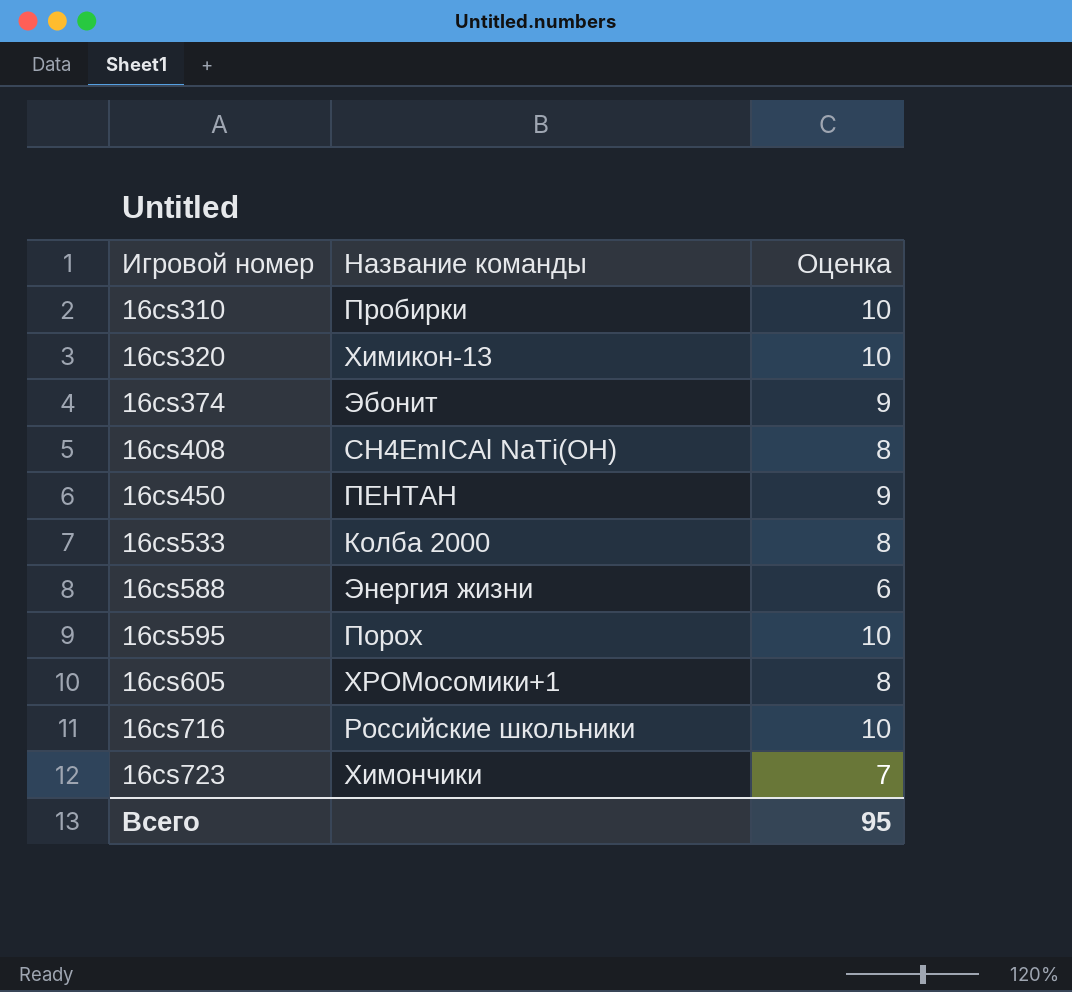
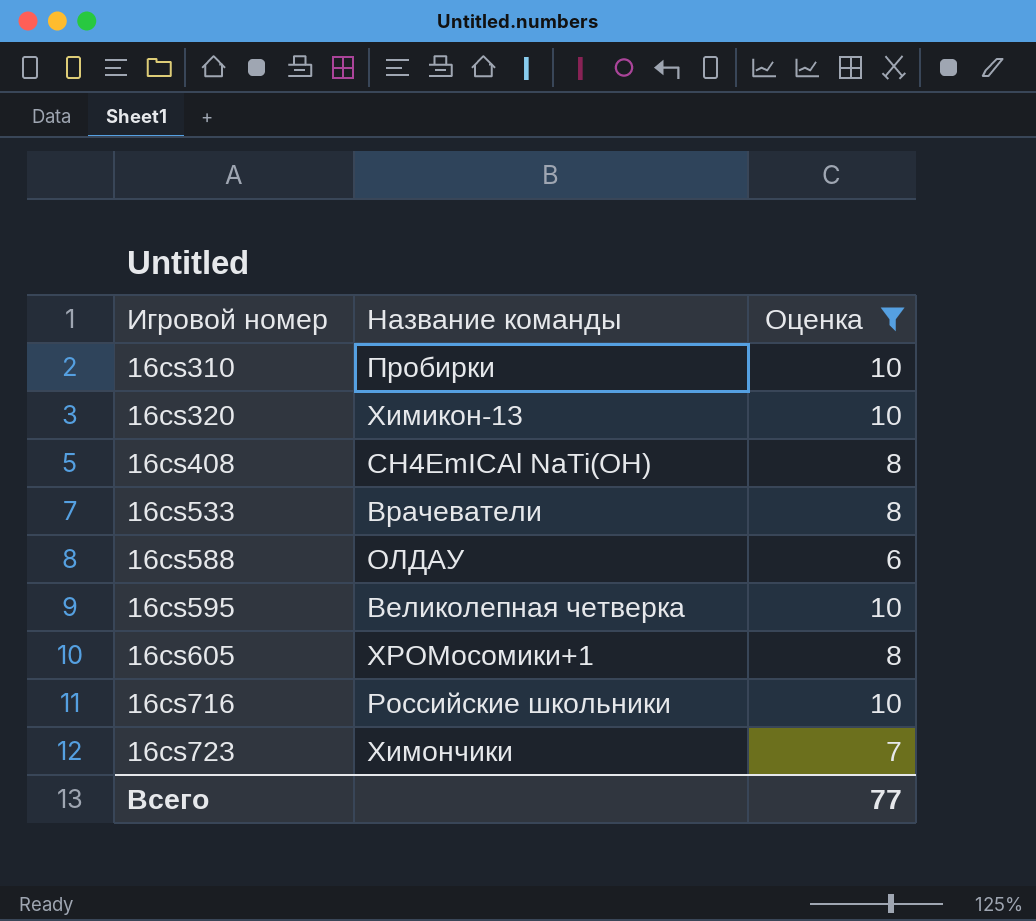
filter: none -> Оценка != 9
16cs533 | Название команды: Колба 2000 -> Врачеватели
16cs588 | Название команды: Энергия жизни -> ОЛДАУ
16cs595 | Название команды: Порох -> Великолепная четверка
Всего | Оценка: 95 -> 77

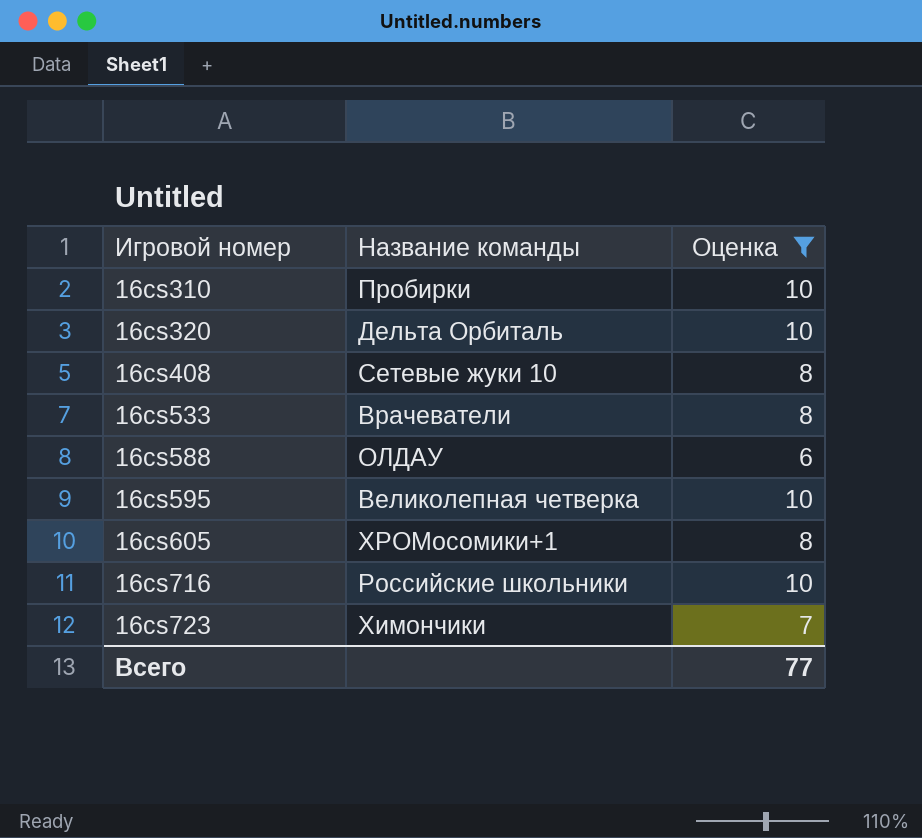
16cs320 | Название команды: Химикон-13 -> Дельта Орбиталь
16cs408 | Название команды: CH4EmICAl NaTi(OH) -> Сетевые жуки 10

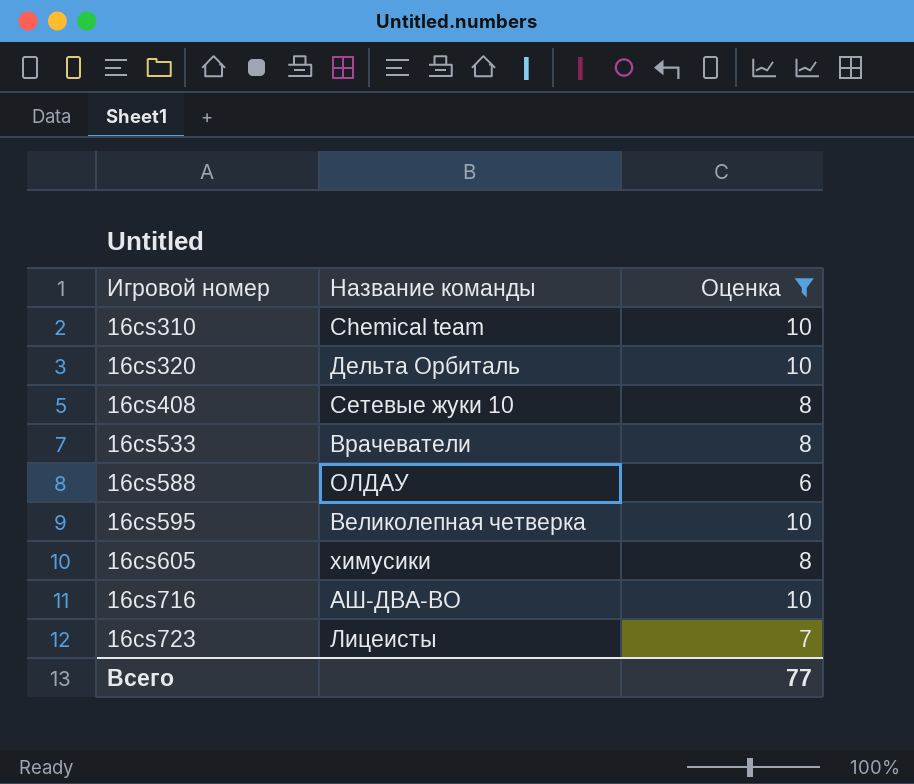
16cs310 | Название команды: Пробирки -> Chemical team
16cs605 | Название команды: ХРОМосомики+1 -> химусики
16cs716 | Название команды: Российские школьники -> АШ-ДВА-ВО
16cs723 | Название команды: Химончики -> Лицеисты

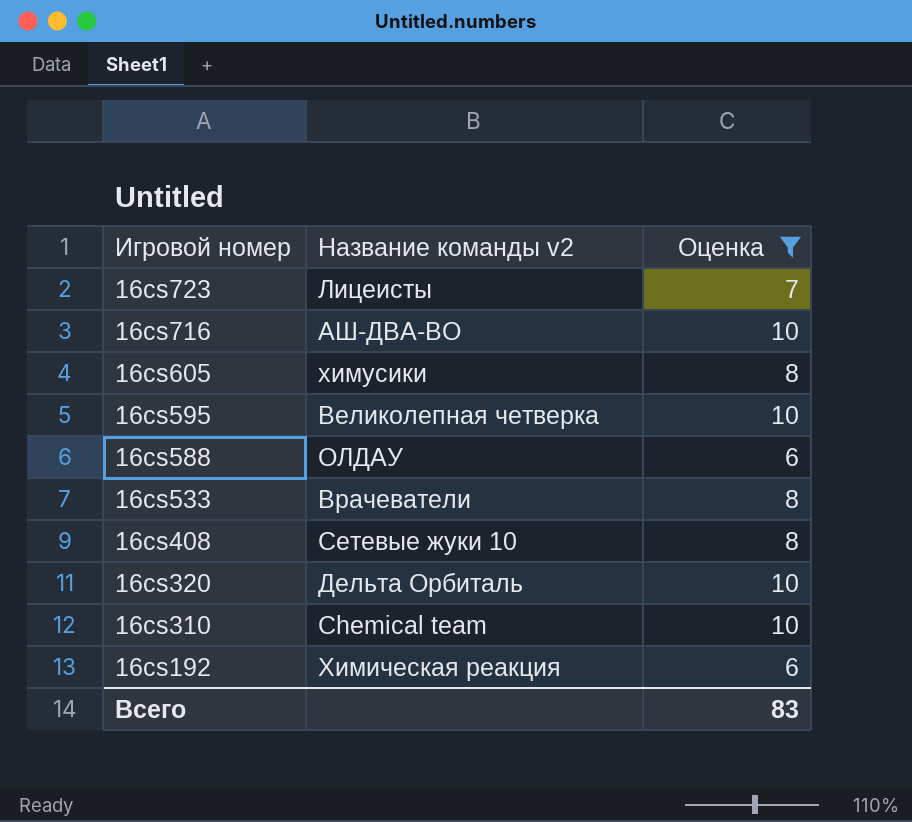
row order: Игровой номер ascending -> Игровой номер descending
column name: Название команды -> Название команды v2
row 16cs192: none -> Химическая реакция | 6
Всего | Оценка: 77 -> 83

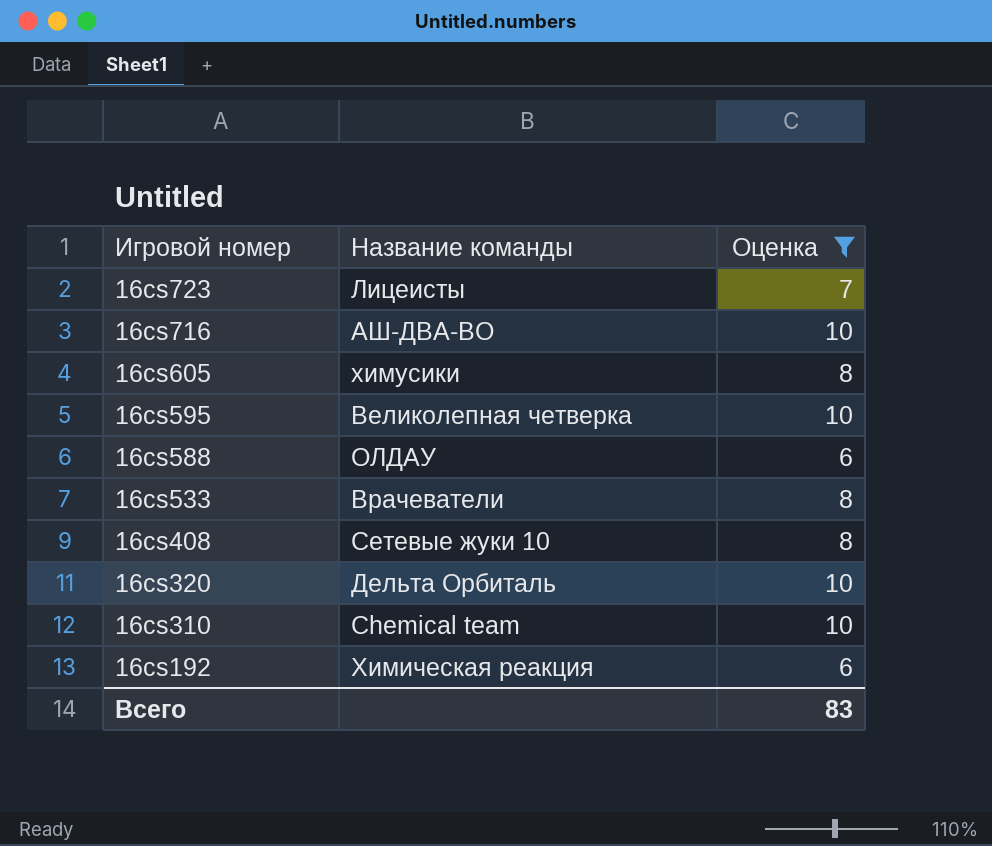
column name: Название команды v2 -> Название команды

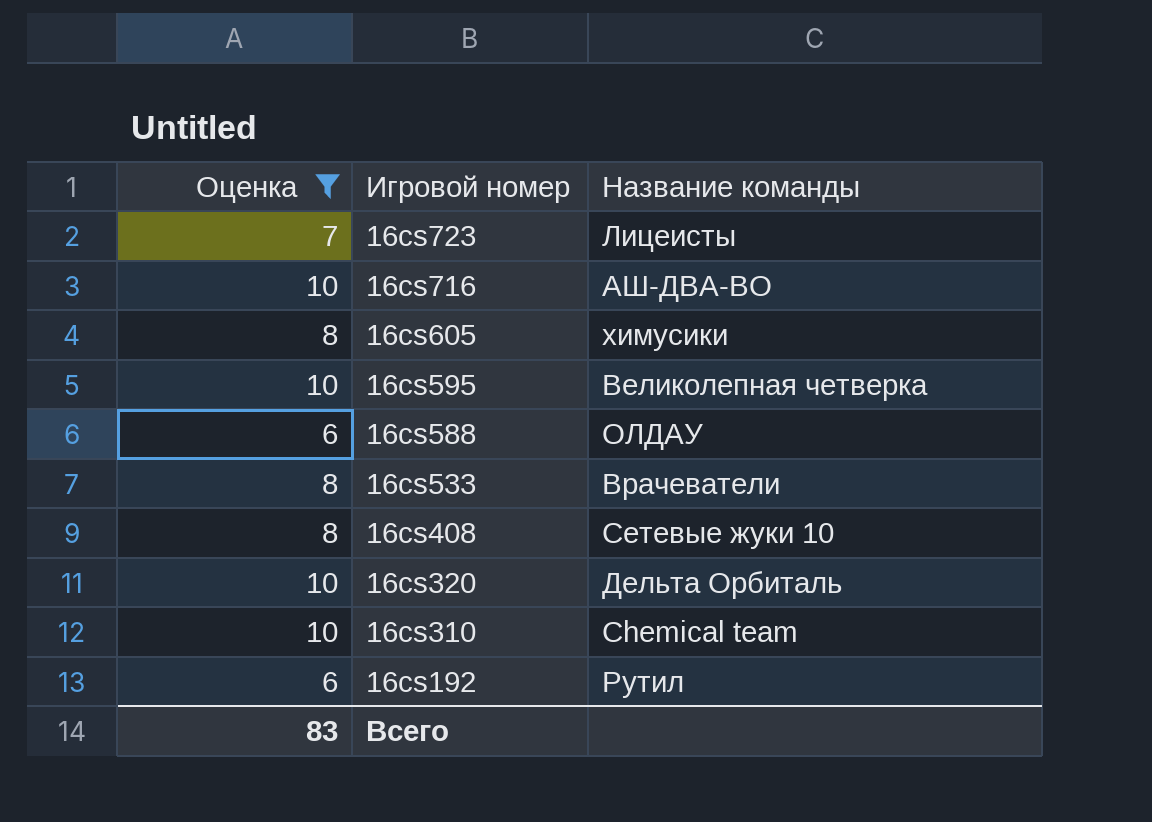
column Оценка | position: 3 -> 1
16cs192 | Название команды: Химическая реакция -> Рутил

